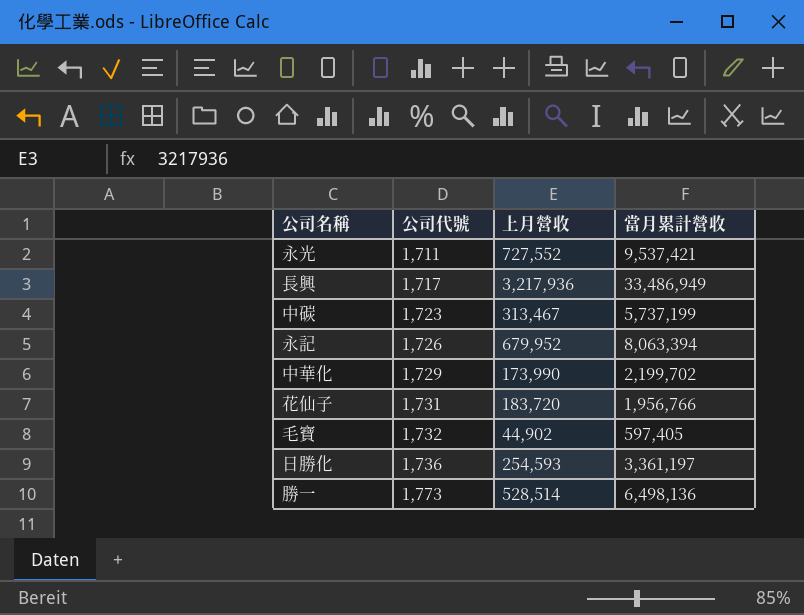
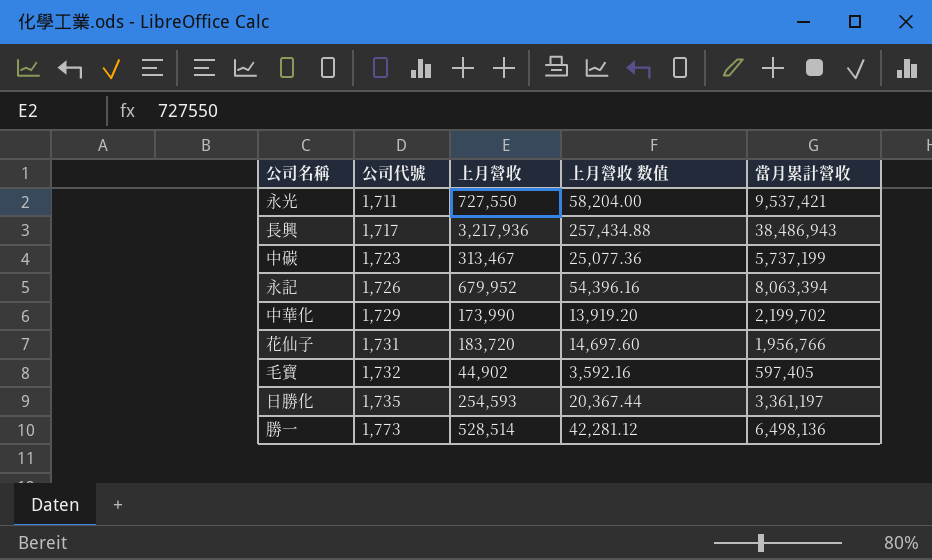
column 上月營收 数值 | formula: none -> [上月營收] * 0.08
永光 | 上月營收: 727,552 -> 727,550
長興 | 當月累計營收: 33,486,949 -> 38,486,943
日勝化 | 公司代號: 1,736 -> 1,735

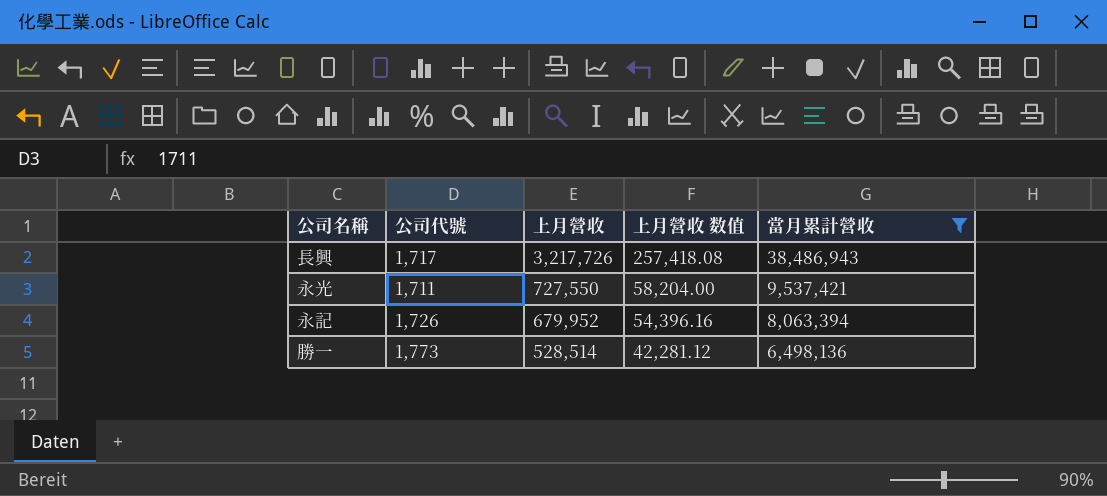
filter: none -> 當月累計營收 >= 6,498,136
row order: 公司代號 ascending -> 上月營收 descending
長興 | 上月營收: 3,217,936 -> 3,217,726
長興 | 上月營收 数值: 257,434.88 -> 257,418.08

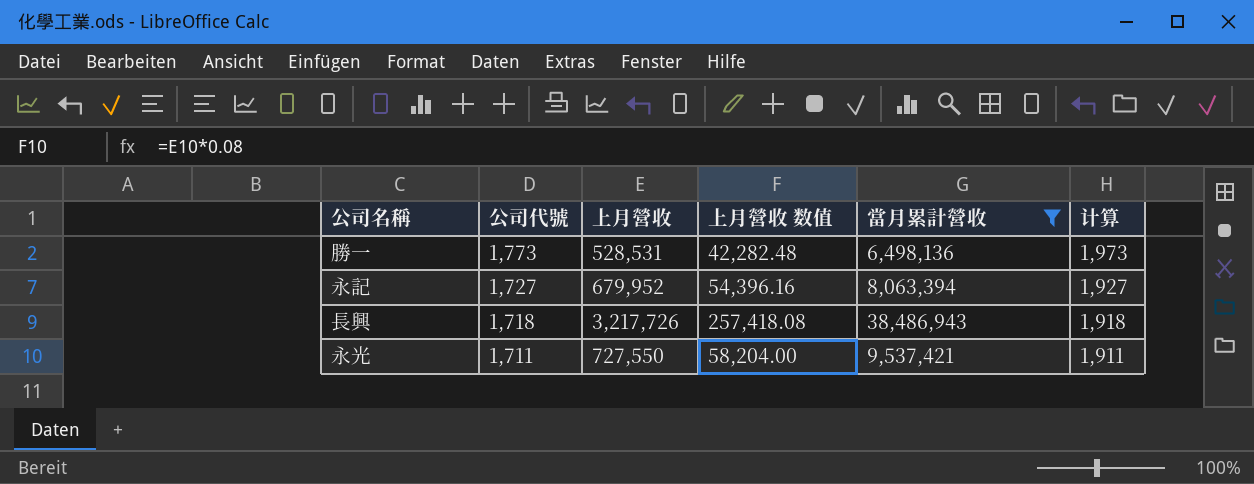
row order: 上月營收 descending -> 公司代號 descending
column 计算 | formula: none -> [公司代號] + 200
勝一 | 上月營收: 528,514 -> 528,531
勝一 | 上月營收 数值: 42,281.12 -> 42,282.48
永記 | 公司代號: 1,726 -> 1,727
長興 | 公司代號: 1,717 -> 1,718

